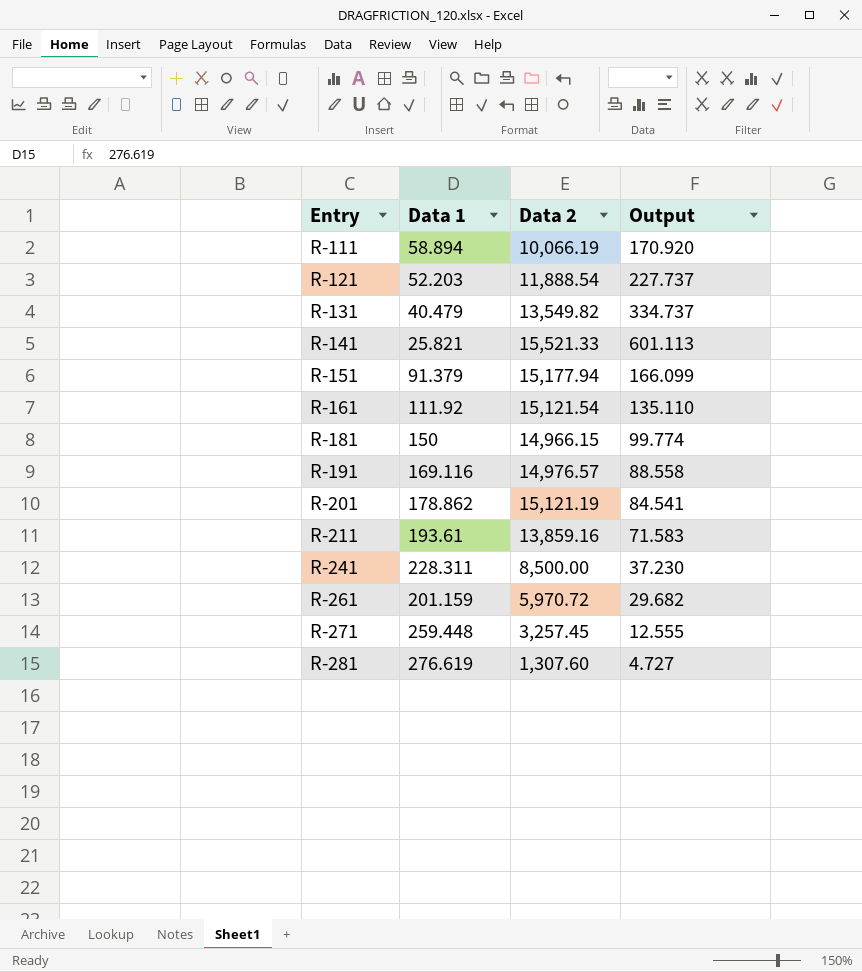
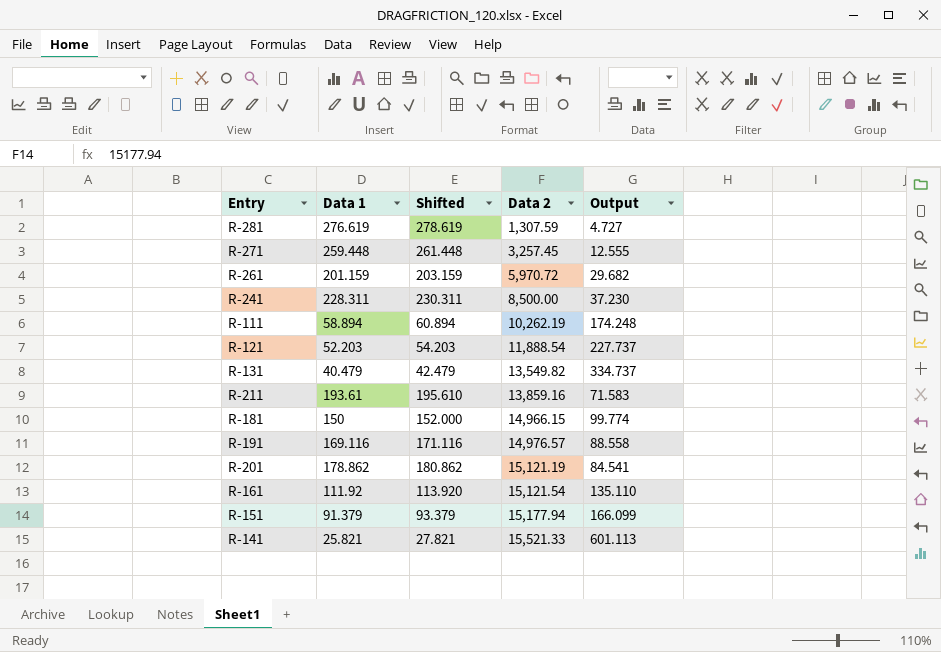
row order: Entry ascending -> Data 2 ascending
column Shifted | formula: none -> [Data 1] + 2
R-281 | Data 2: 1,307.60 -> 1,307.59
R-111 | Data 2: 10,066.19 -> 10,262.19
R-111 | Output: 170.920 -> 174.248

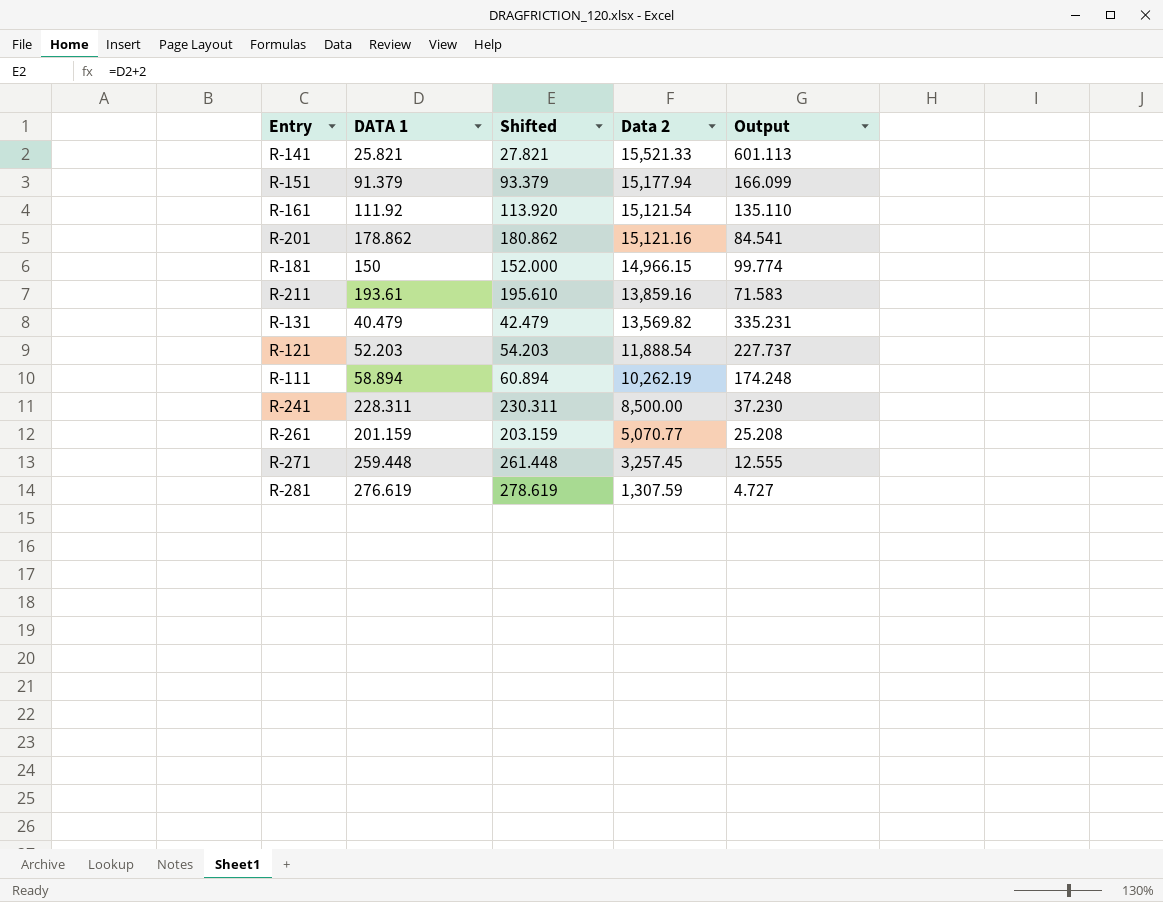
row order: Data 2 ascending -> Data 2 descending
column name: Data 1 -> DATA 1
row R-191: 169.116 | 171.116 | 14,976.57 | 88.558 -> none
R-201 | Data 2: 15,121.19 -> 15,121.16
R-131 | Data 2: 13,549.82 -> 13,569.82
R-131 | Output: 334.737 -> 335.231
R-261 | Data 2: 5,970.72 -> 5,070.77
R-261 | Output: 29.682 -> 25.208

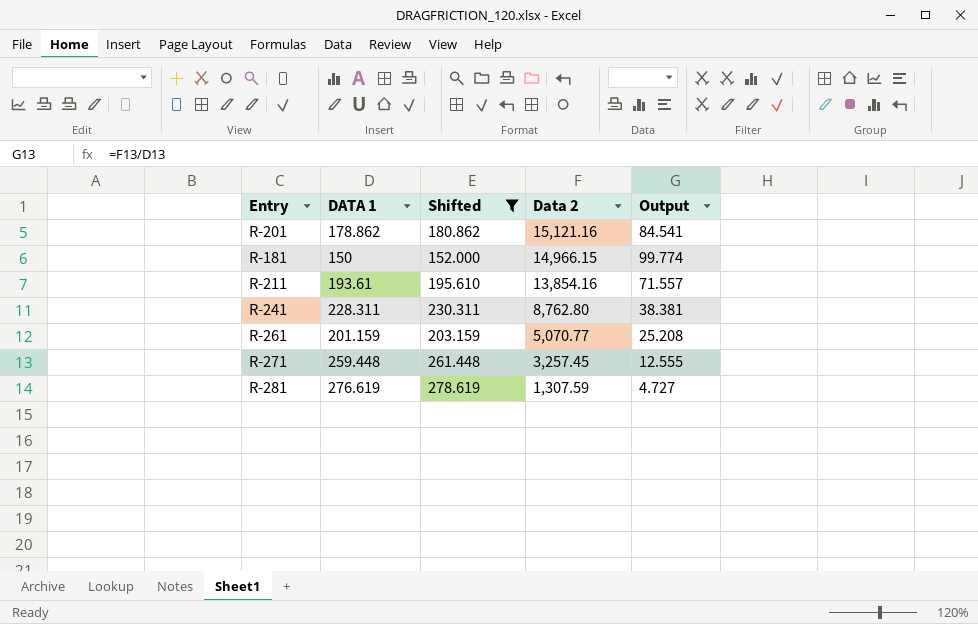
filter: none -> Shifted >= 152.000
R-211 | Data 2: 13,859.16 -> 13,854.16
R-211 | Output: 71.583 -> 71.557
R-241 | Data 2: 8,500.00 -> 8,762.80
R-241 | Output: 37.230 -> 38.381

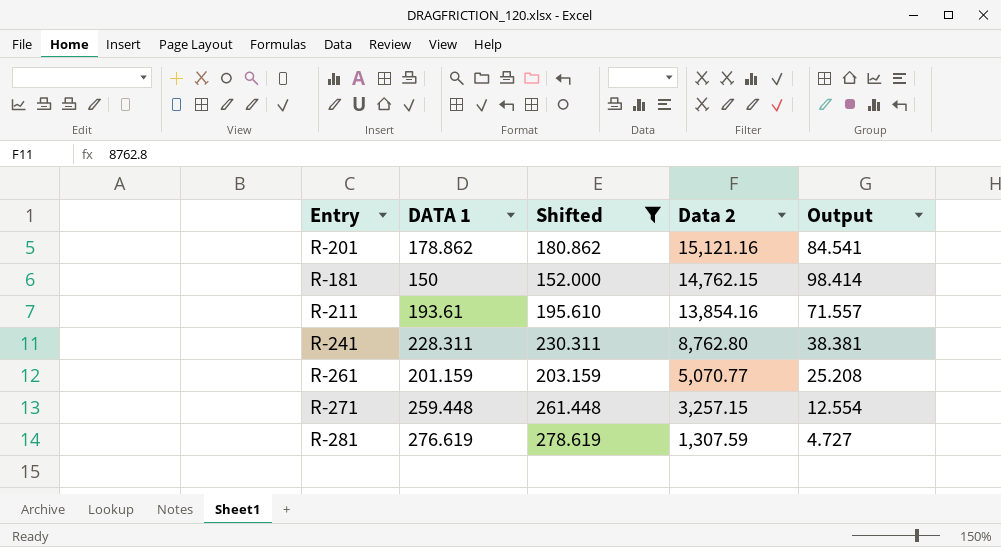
R-181 | Data 2: 14,966.15 -> 14,762.15
R-181 | Output: 99.774 -> 98.414
R-271 | Data 2: 3,257.45 -> 3,257.15
R-271 | Output: 12.555 -> 12.554

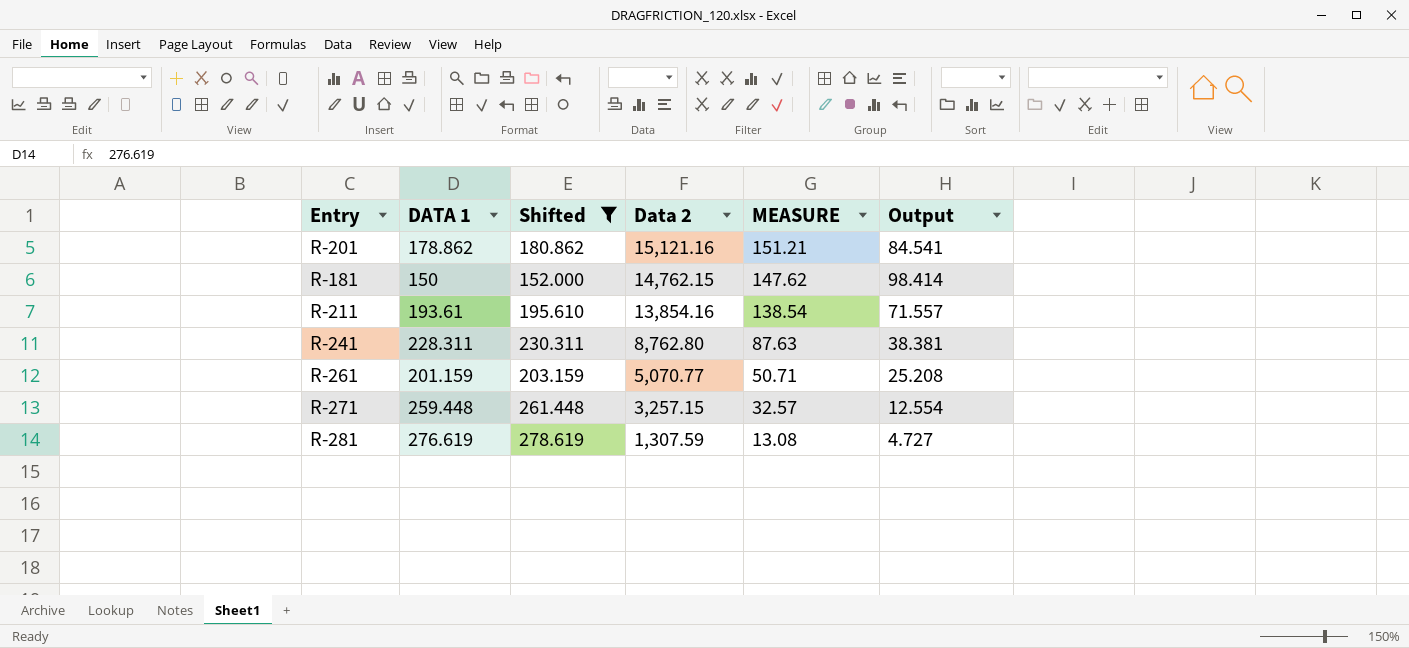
column MEASURE | formula: none -> [Data 2] * 0.01

